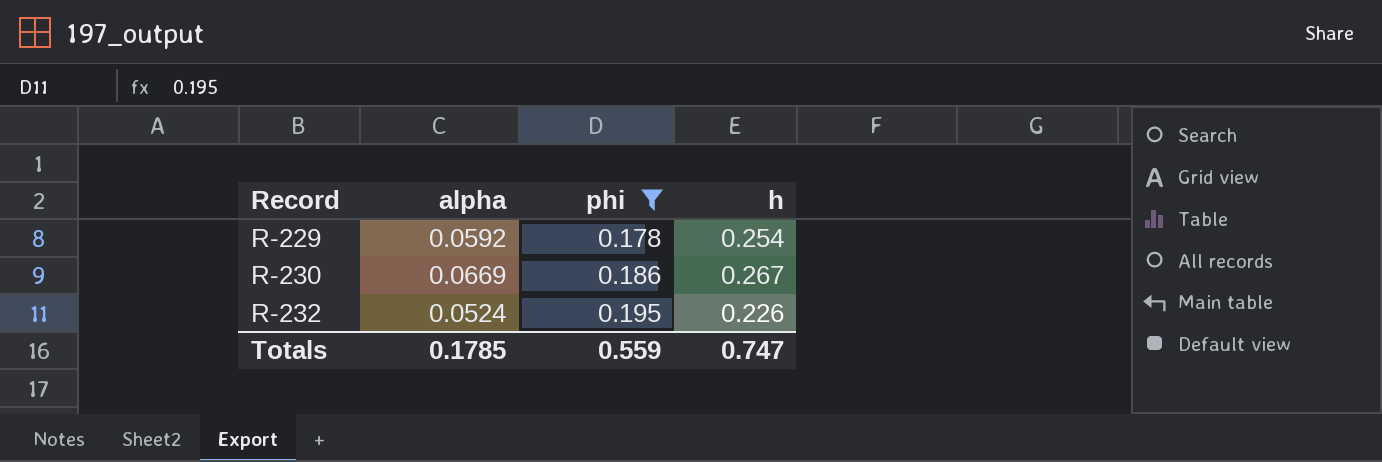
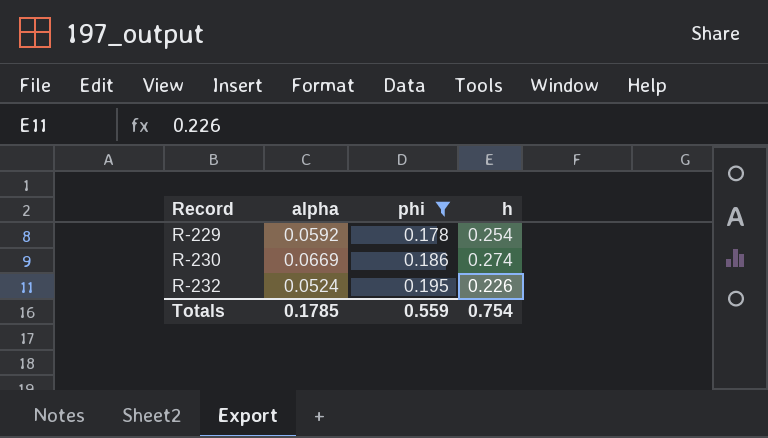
R-230 | h: 0.267 -> 0.274
Totals | h: 0.747 -> 0.754

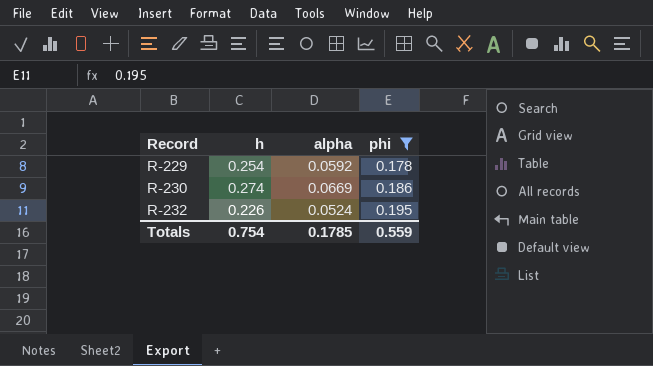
column h | position: 4 -> 2

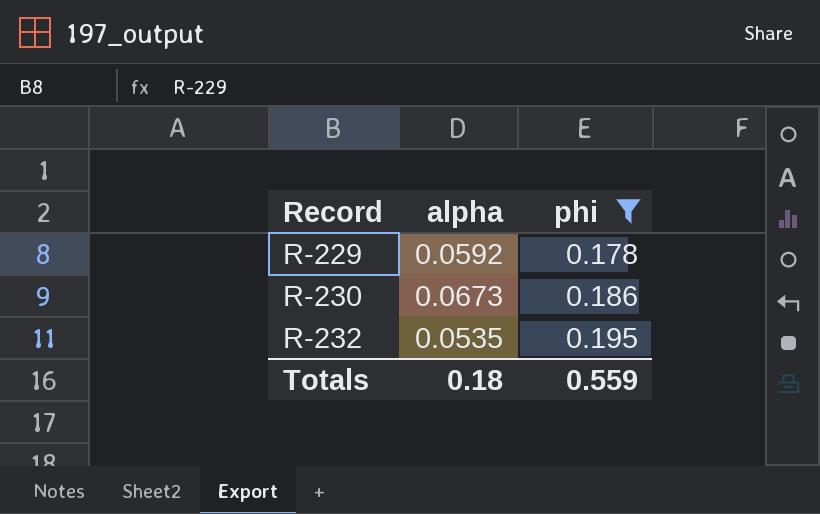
column h | position: 2 -> none
R-230 | alpha: 0.0669 -> 0.0673
R-232 | alpha: 0.0524 -> 0.0535
Totals | alpha: 0.1785 -> 0.18

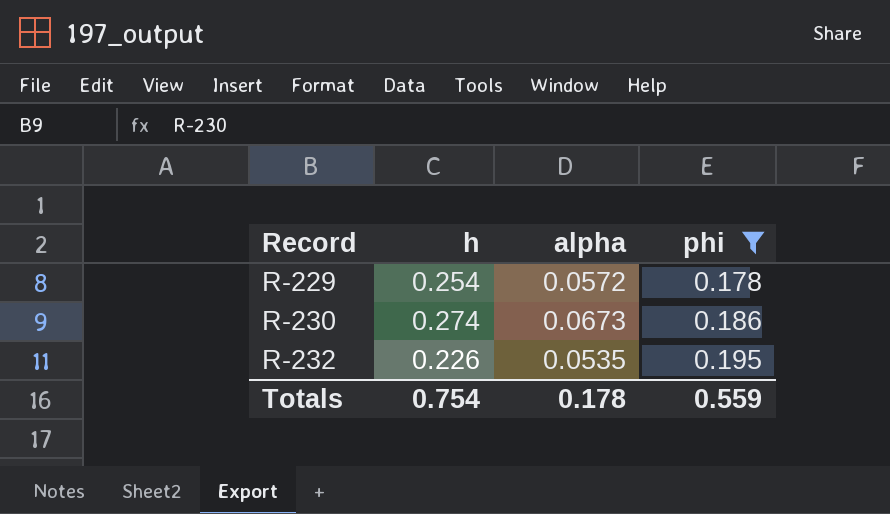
column h | position: none -> 2
R-229 | alpha: 0.0592 -> 0.0572
Totals | alpha: 0.18 -> 0.178

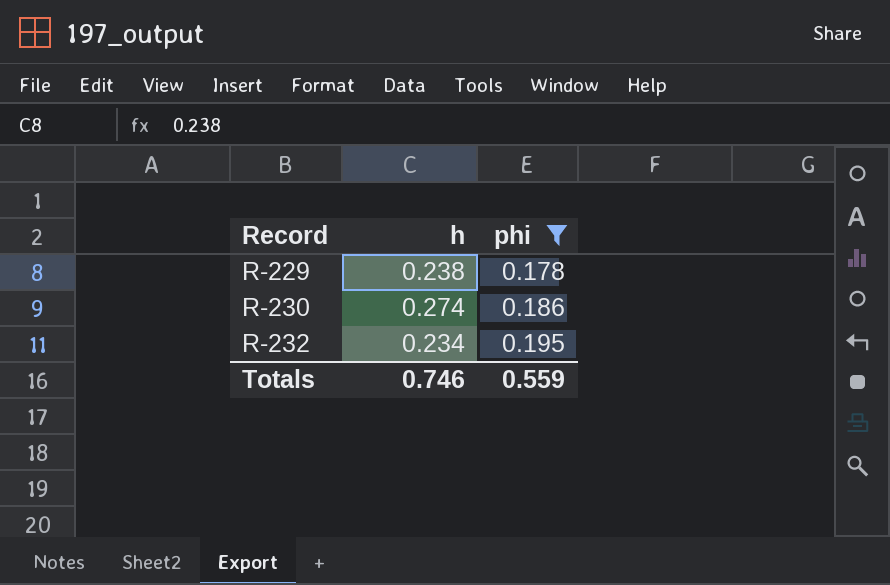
column alpha | position: 3 -> none
R-229 | h: 0.254 -> 0.238
R-232 | h: 0.226 -> 0.234
Totals | h: 0.754 -> 0.746

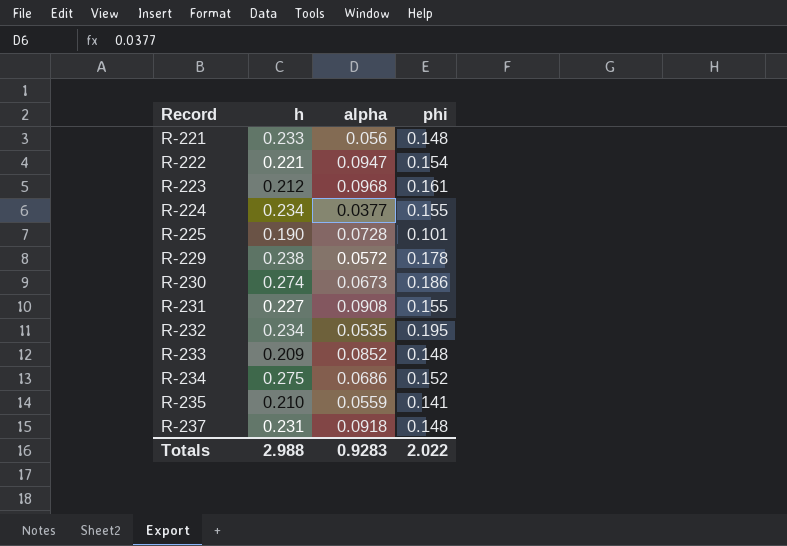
filter: phi >= 0.178 -> none
column alpha | position: none -> 3
Totals | h: 0.746 -> 2.988
Totals | phi: 0.559 -> 2.022

